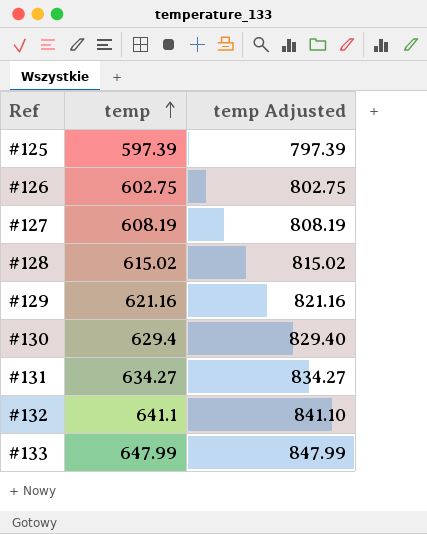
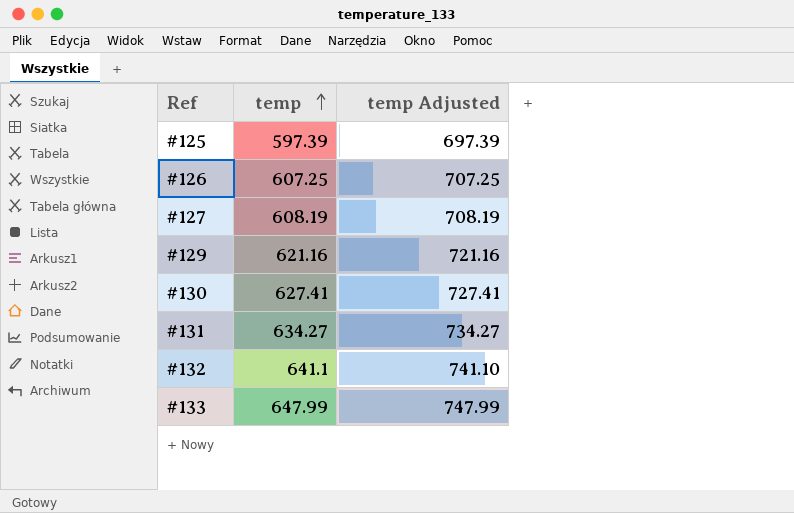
column temp Adjusted | formula: [temp] + 200 -> [temp] + 100
row #128: 615.02 | 815.02 -> none
#126 | temp: 602.75 -> 607.25
#130 | temp: 629.4 -> 627.41

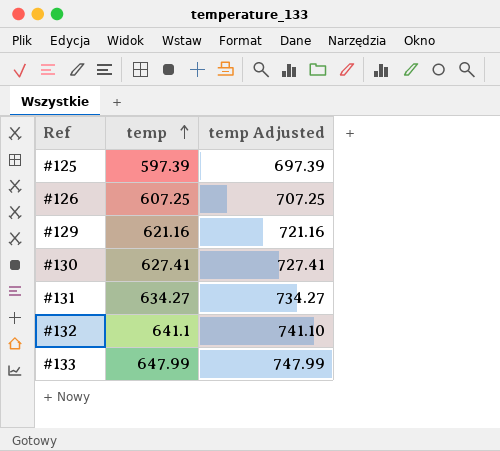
row #127: 608.19 | 708.19 -> none

